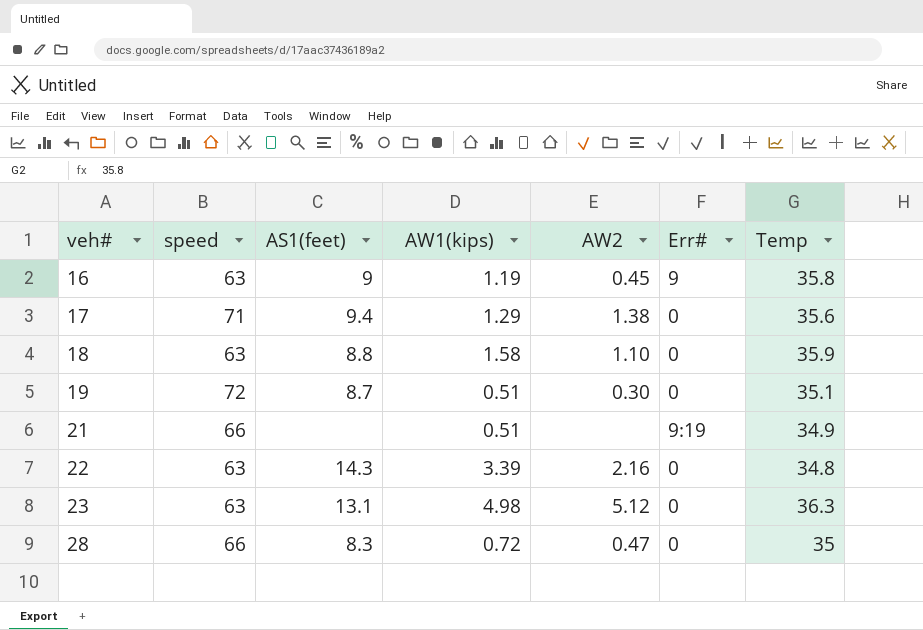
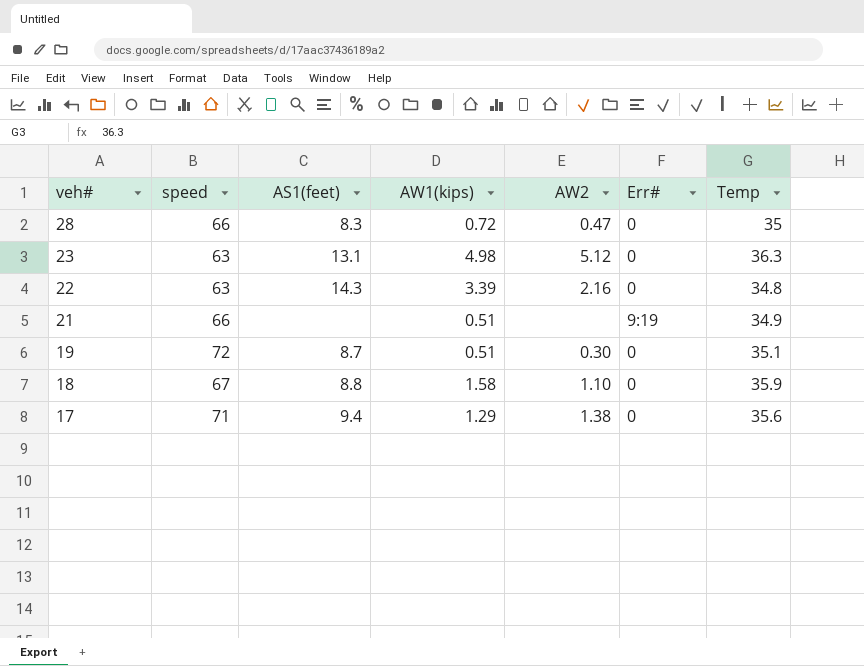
row order: veh# ascending -> veh# descending
row 16: 63 | 9 | 1.19 | 0.45 | 9 | 35.8 -> none
18 | speed: 63 -> 67

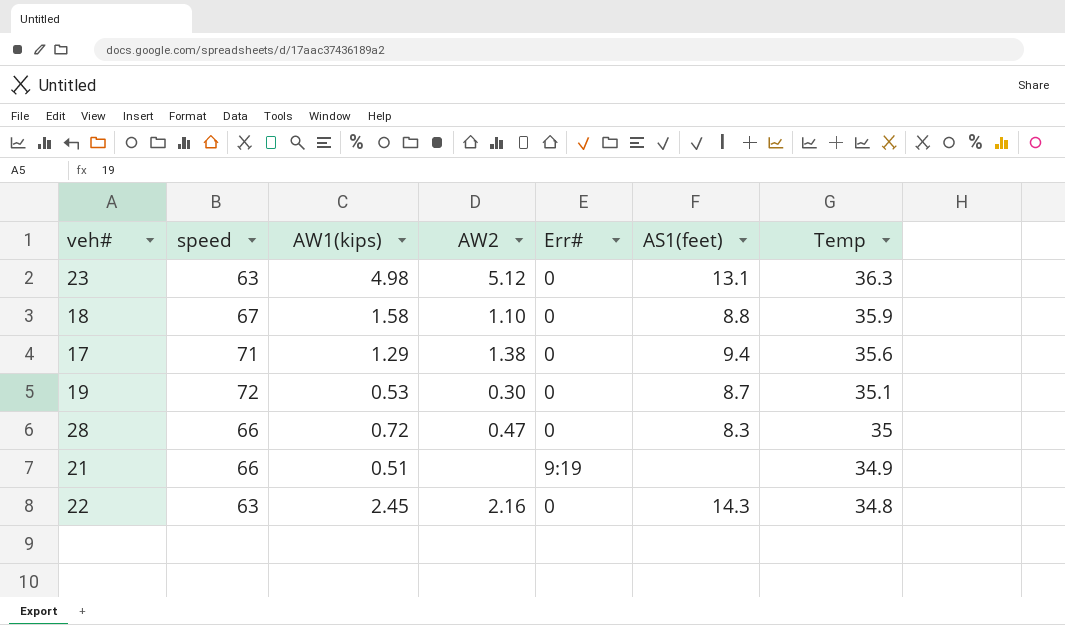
row order: veh# descending -> Temp descending
column AS1(feet) | position: 3 -> 6
19 | AW1(kips): 0.51 -> 0.53
22 | AW1(kips): 3.39 -> 2.45

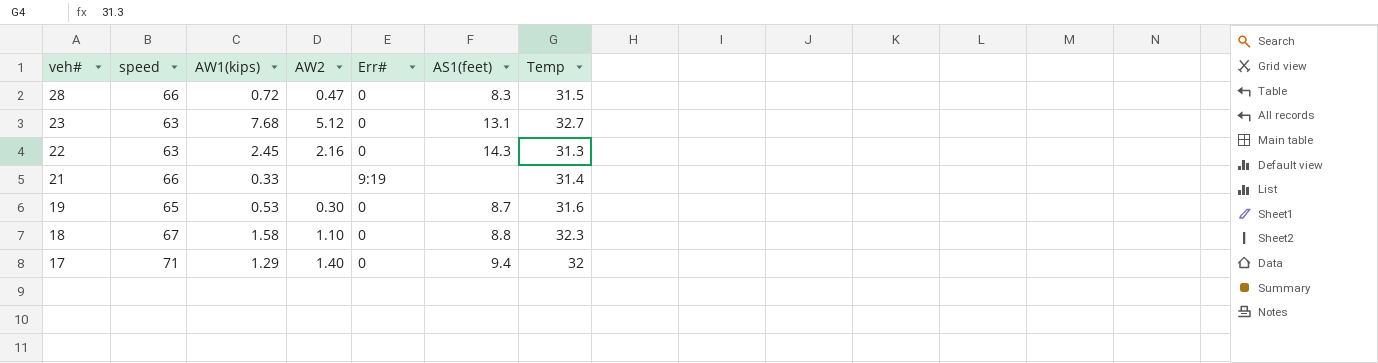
row order: Temp descending -> veh# descending
28 | Temp: 35 -> 31.5
23 | AW1(kips): 4.98 -> 7.68
23 | Temp: 36.3 -> 32.7
22 | Temp: 34.8 -> 31.3
21 | AW1(kips): 0.51 -> 0.33
21 | Temp: 34.9 -> 31.4
19 | speed: 72 -> 65
19 | Temp: 35.1 -> 31.6
18 | Temp: 35.9 -> 32.3
17 | AW2: 1.38 -> 1.40
17 | Temp: 35.6 -> 32

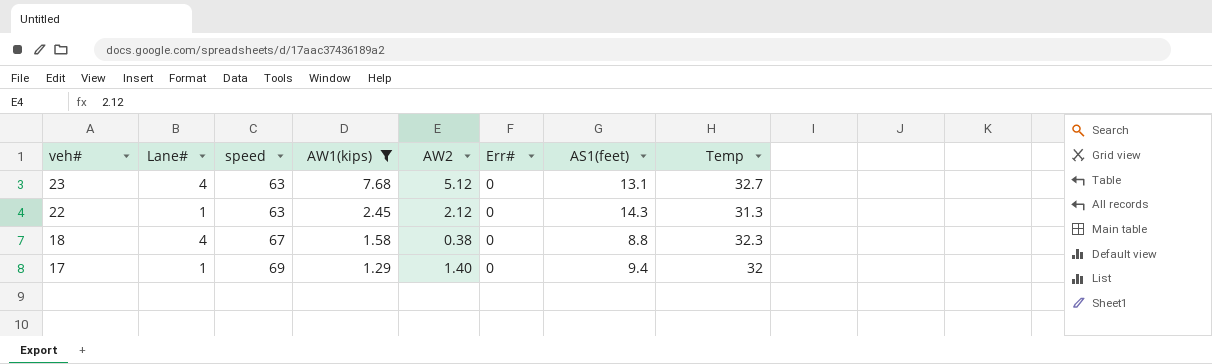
filter: none -> AW1(kips) >= 1.29
column Lane# | position: none -> 2
22 | AW2: 2.16 -> 2.12
18 | AW2: 1.10 -> 0.38
17 | speed: 71 -> 69

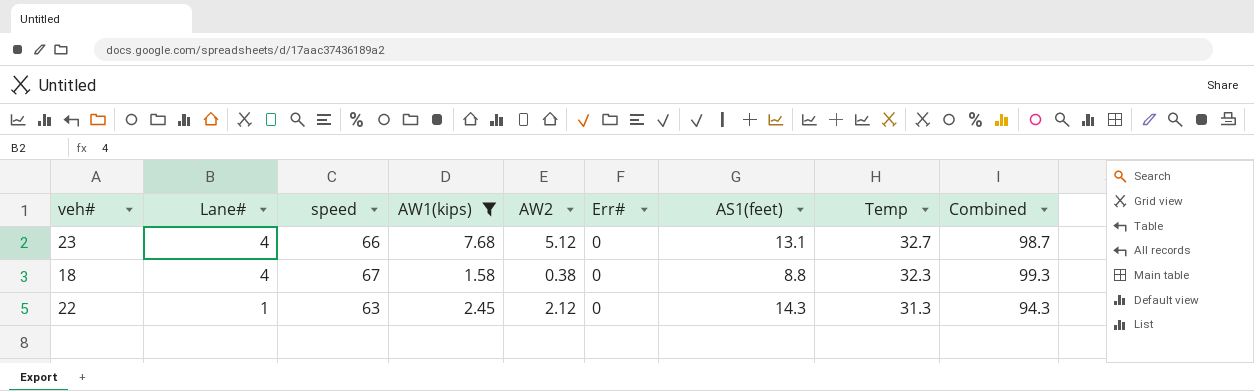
row order: veh# descending -> Lane# descending
column Combined | formula: none -> [speed] + [Temp]
row 17: 1 | 69 | 1.29 | 1.40 | 0 | 9.4 | 32 -> none
23 | speed: 63 -> 66

